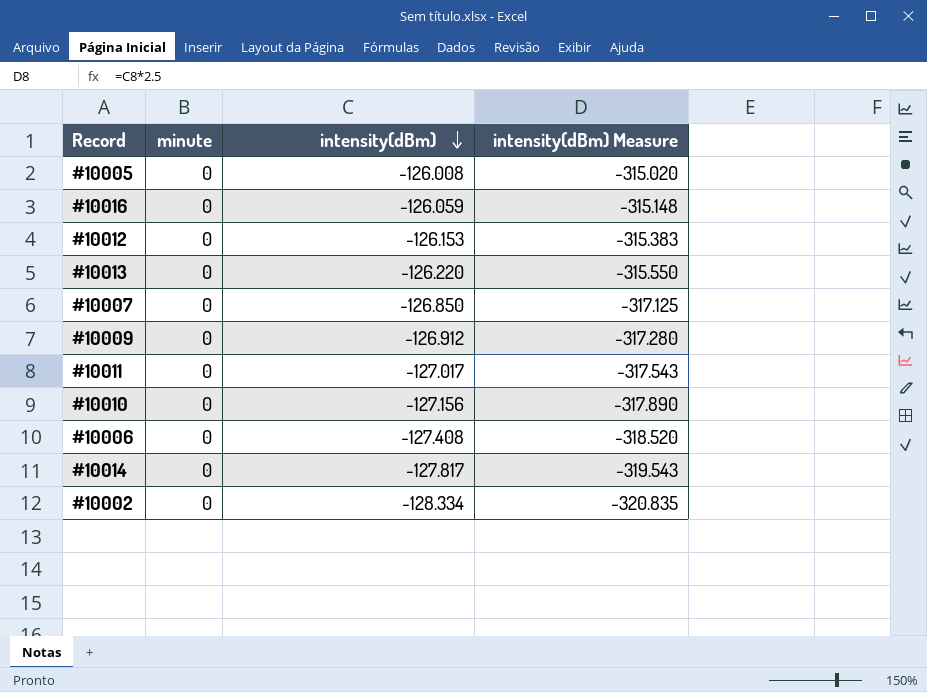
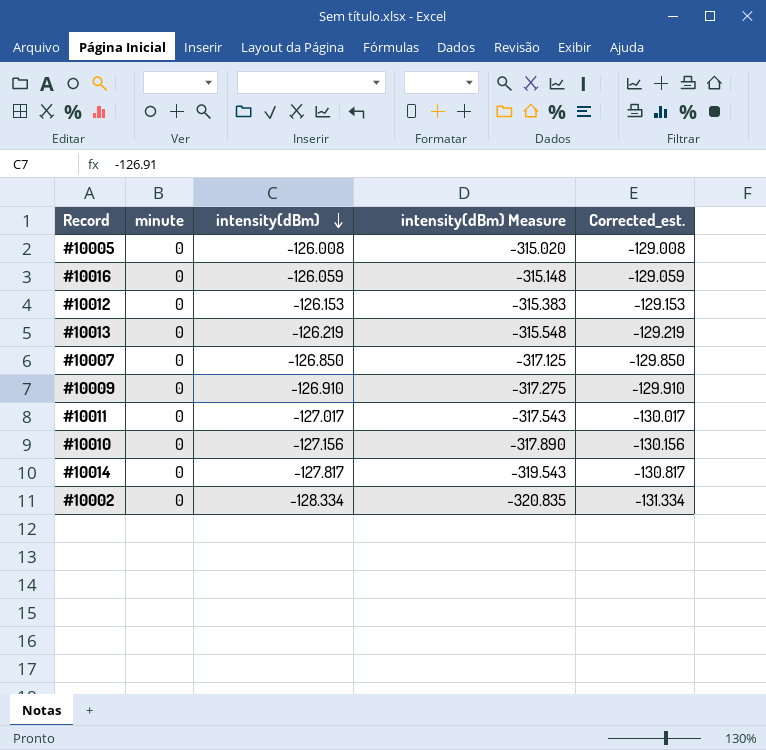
column Corrected_est. | formula: none -> [intensity(dBm)] - 3
row #10006: 0 | -127.408 | -318.520 -> none
#10013 | intensity(dBm): -126.220 -> -126.219
#10013 | intensity(dBm) Measure: -315.550 -> -315.548
#10009 | intensity(dBm): -126.912 -> -126.910
#10009 | intensity(dBm) Measure: -317.280 -> -317.275

